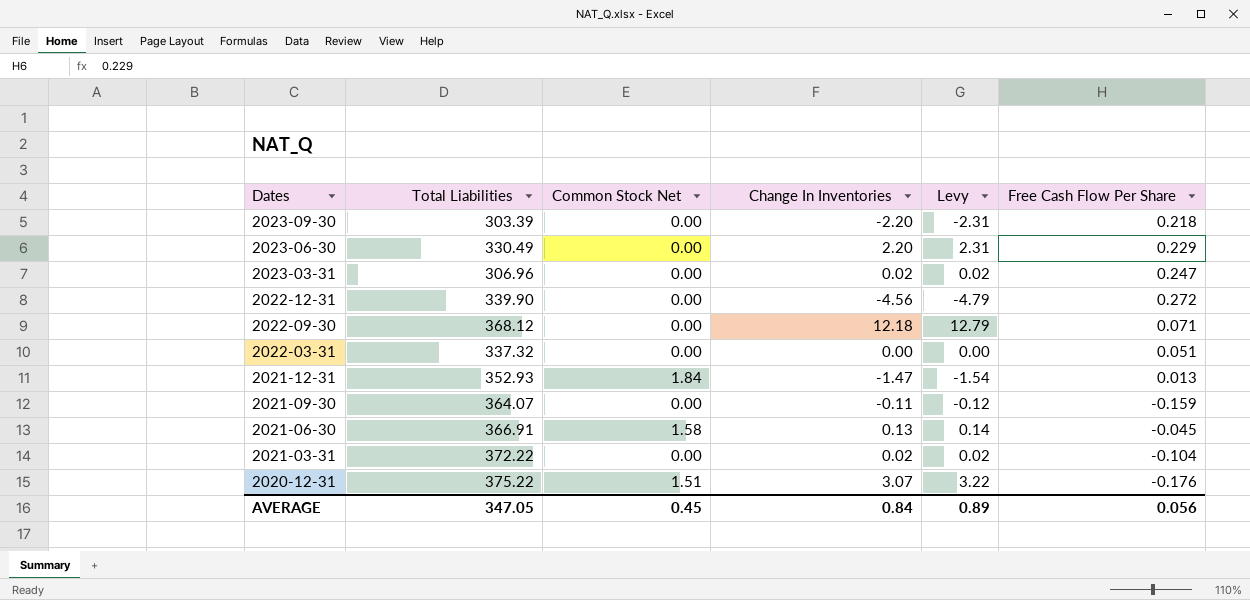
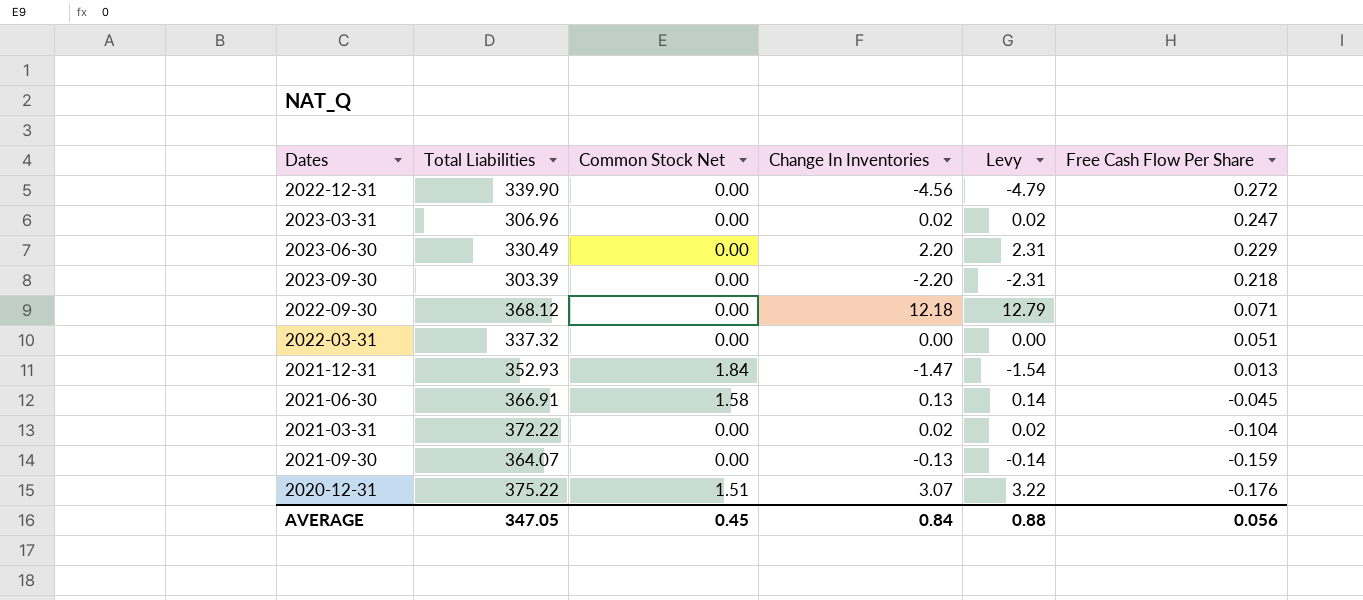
row order: Dates descending -> Free Cash Flow Per Share descending
2021-09-30 | Change In Inventories: -0.11 -> -0.13
2021-09-30 | Levy: -0.12 -> -0.14
AVERAGE | Levy: 0.89 -> 0.88

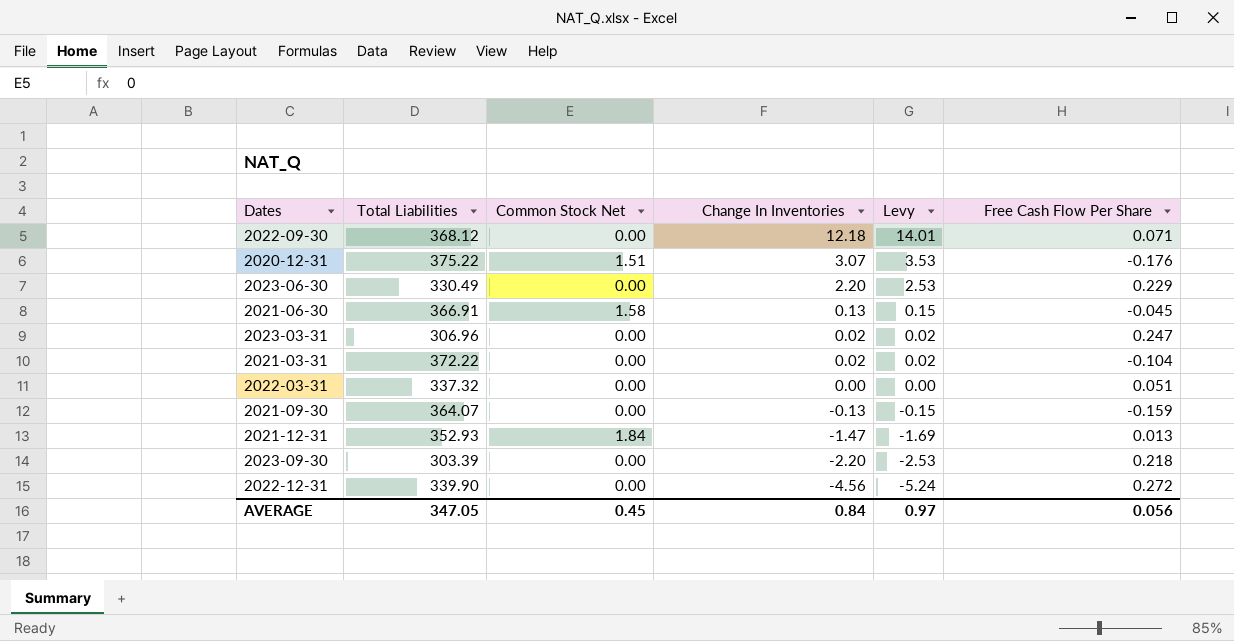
row order: Free Cash Flow Per Share descending -> Change In Inventories descending
column Levy | formula: [Change In Inventories] * 1.05 -> [Change In Inventories] * 1.15
AVERAGE | Levy: 0.88 -> 0.97

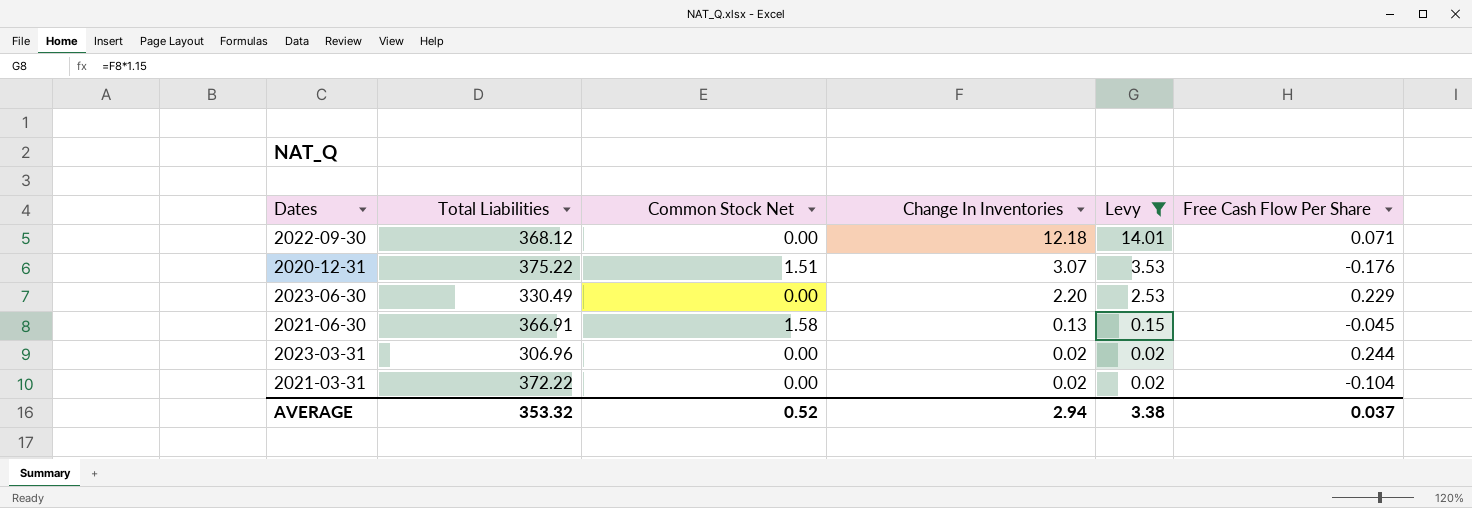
filter: none -> Levy >= 0.02
2023-03-31 | Free Cash Flow Per Share: 0.247 -> 0.244
AVERAGE | Total Liabilities: 347.05 -> 353.32
AVERAGE | Common Stock Net: 0.45 -> 0.52
AVERAGE | Change In Inventories: 0.84 -> 2.94
AVERAGE | Levy: 0.97 -> 3.38
AVERAGE | Free Cash Flow Per Share: 0.056 -> 0.037

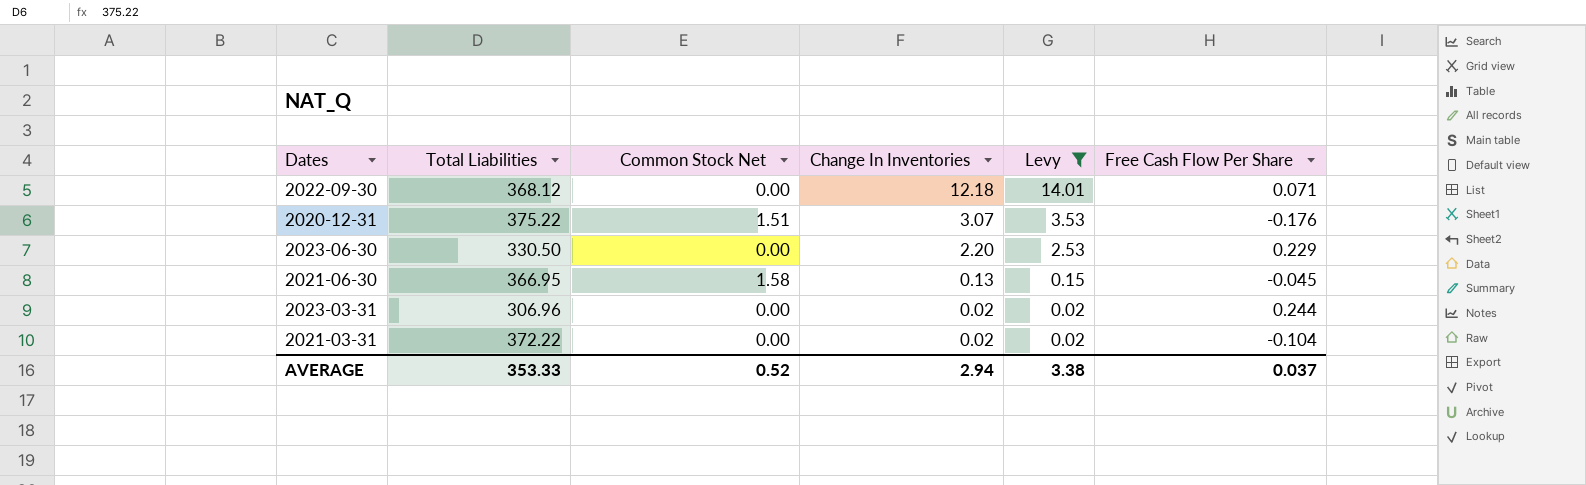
2023-06-30 | Total Liabilities: 330.49 -> 330.50
2021-06-30 | Total Liabilities: 366.91 -> 366.95
AVERAGE | Total Liabilities: 353.32 -> 353.33

